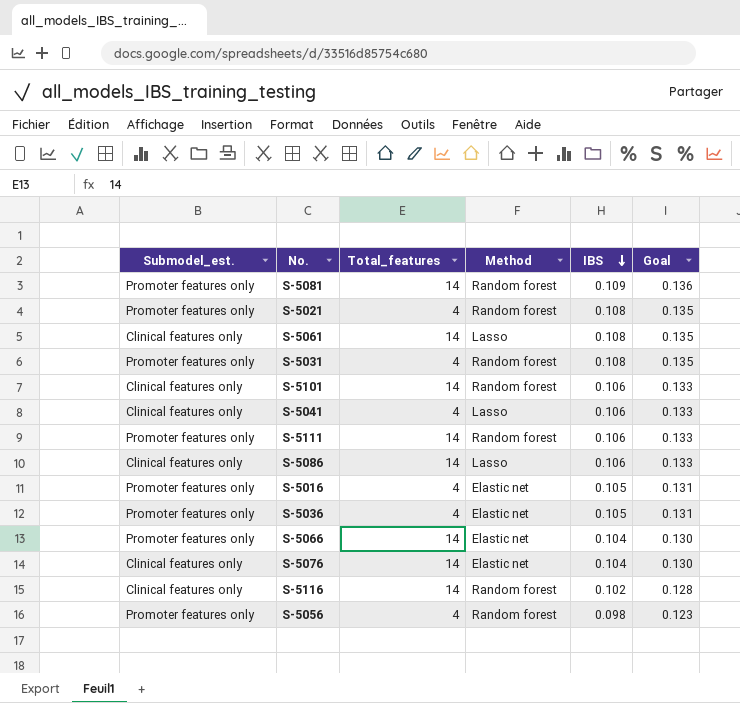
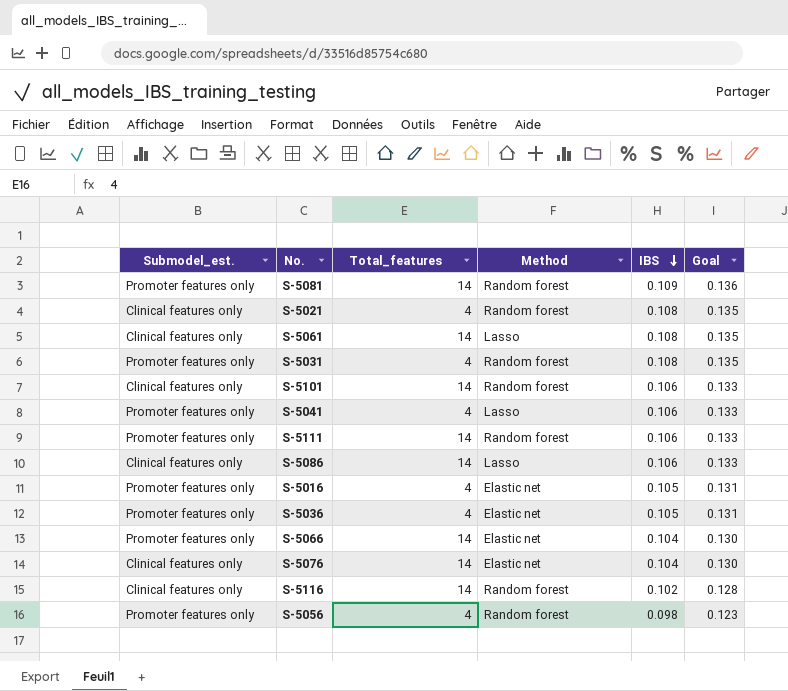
S-5021 | Submodel_est.: Promoter features only -> Clinical features only
S-5041 | Submodel_est.: Clinical features only -> Promoter features only

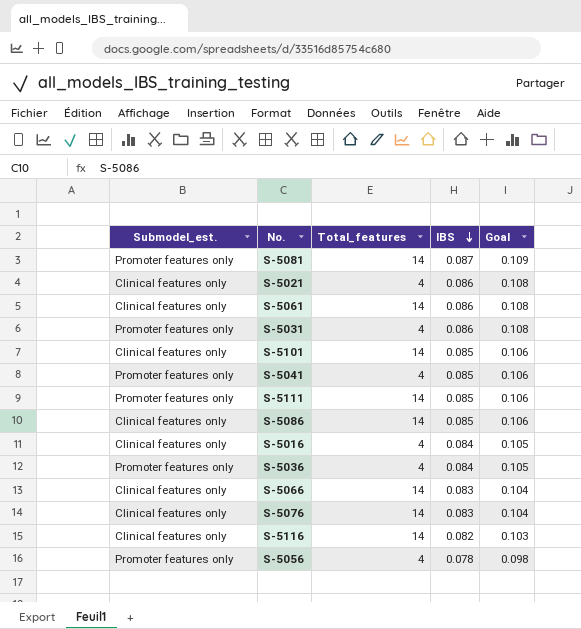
column Method | position: 4 -> none
S-5081 | IBS: 0.109 -> 0.087
S-5081 | Goal: 0.136 -> 0.109
S-5021 | IBS: 0.108 -> 0.086
S-5021 | Goal: 0.135 -> 0.108
S-5061 | IBS: 0.108 -> 0.086
S-5061 | Goal: 0.135 -> 0.108
S-5031 | IBS: 0.108 -> 0.086
S-5031 | Goal: 0.135 -> 0.108
S-5101 | IBS: 0.106 -> 0.085
S-5101 | Goal: 0.133 -> 0.106
S-5041 | IBS: 0.106 -> 0.085
S-5041 | Goal: 0.133 -> 0.106
S-5111 | IBS: 0.106 -> 0.085
S-5111 | Goal: 0.133 -> 0.106
S-5086 | IBS: 0.106 -> 0.085
S-5086 | Goal: 0.133 -> 0.106
S-5016 | Submodel_est.: Promoter features only -> Clinical features only
S-5016 | IBS: 0.105 -> 0.084
S-5016 | Goal: 0.131 -> 0.105
S-5036 | IBS: 0.105 -> 0.084
S-5036 | Goal: 0.131 -> 0.105
S-5066 | Submodel_est.: Promoter features only -> Clinical features only
S-5066 | IBS: 0.104 -> 0.083
S-5066 | Goal: 0.130 -> 0.104
S-5076 | IBS: 0.104 -> 0.083
S-5076 | Goal: 0.130 -> 0.104
S-5116 | IBS: 0.102 -> 0.082
S-5116 | Goal: 0.128 -> 0.103
S-5056 | IBS: 0.098 -> 0.078
S-5056 | Goal: 0.123 -> 0.098

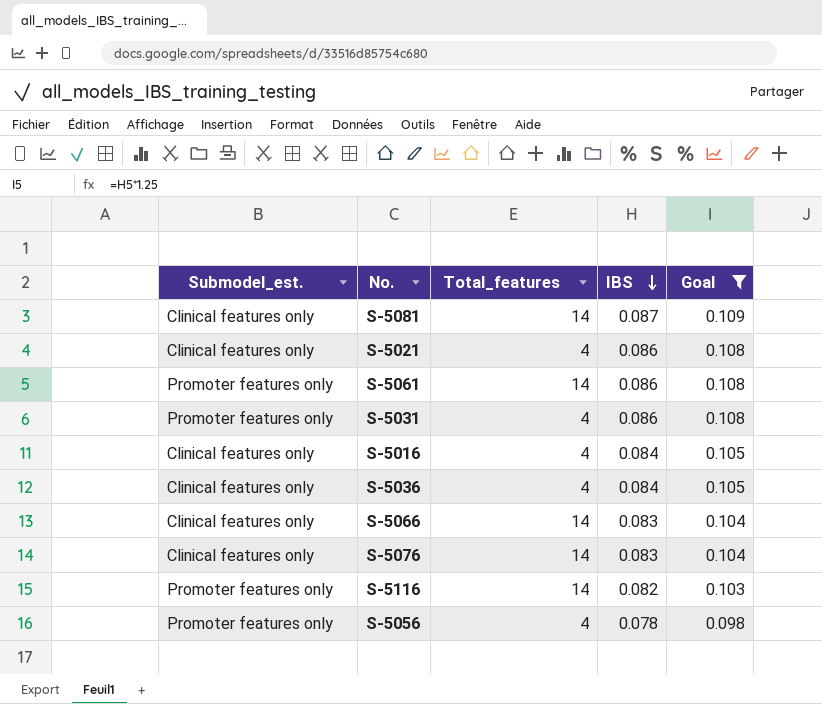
filter: none -> Goal != 0.106
S-5081 | Submodel_est.: Promoter features only -> Clinical features only
S-5061 | Submodel_est.: Clinical features only -> Promoter features only
S-5036 | Submodel_est.: Promoter features only -> Clinical features only
S-5116 | Submodel_est.: Clinical features only -> Promoter features only

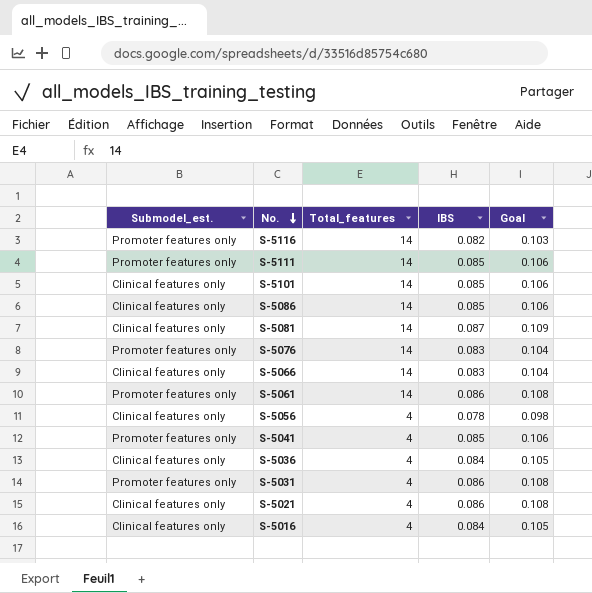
filter: Goal != 0.106 -> none
row order: IBS descending -> No. descending
S-5076 | Submodel_est.: Clinical features only -> Promoter features only
S-5056 | Submodel_est.: Promoter features only -> Clinical features only

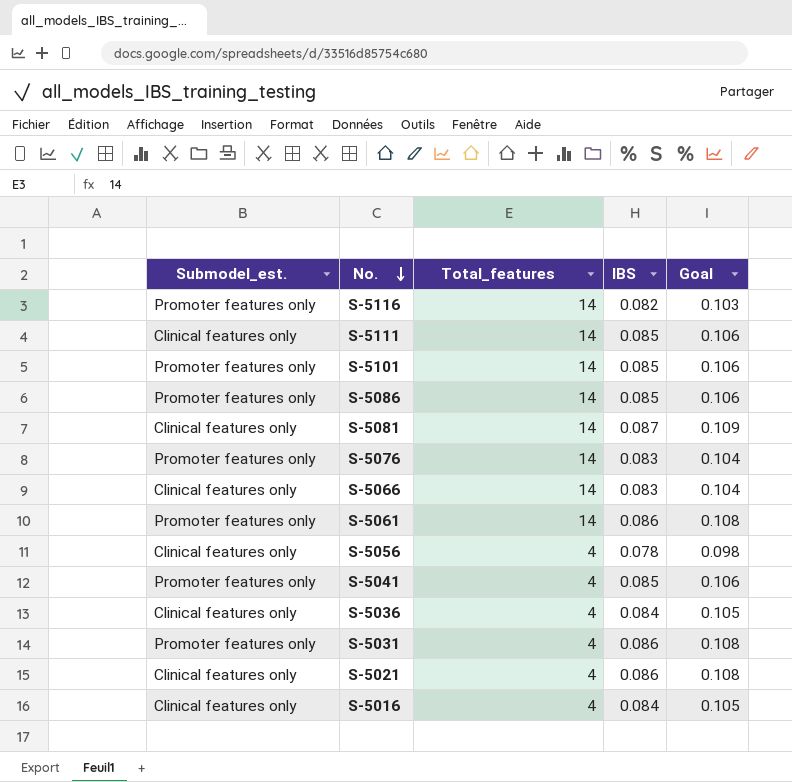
S-5111 | Submodel_est.: Promoter features only -> Clinical features only
S-5101 | Submodel_est.: Clinical features only -> Promoter features only
S-5086 | Submodel_est.: Clinical features only -> Promoter features only

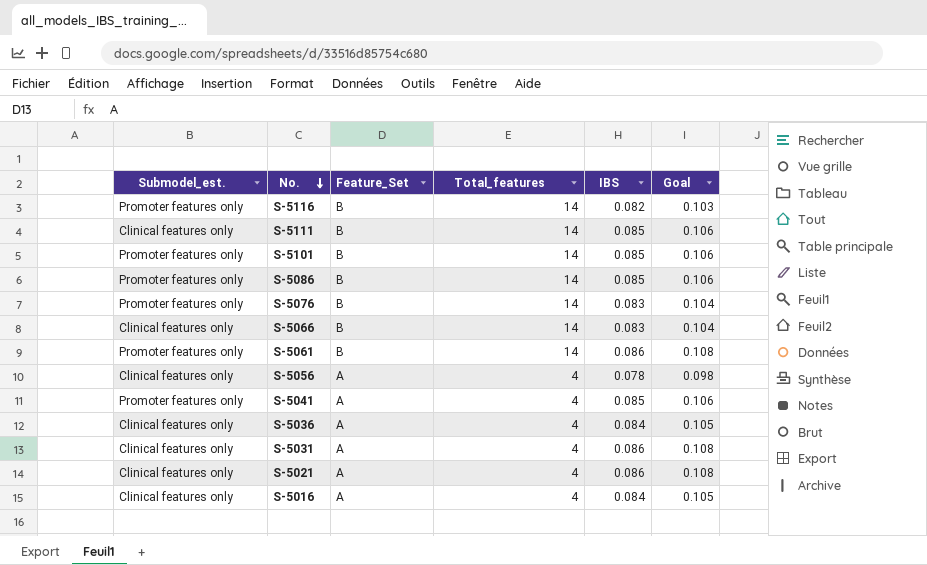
column Feature_Set | position: none -> 3
row S-5081: Clinical features only | 14 | 0.087 | 0.109 -> none
S-5031 | Submodel_est.: Promoter features only -> Clinical features only

